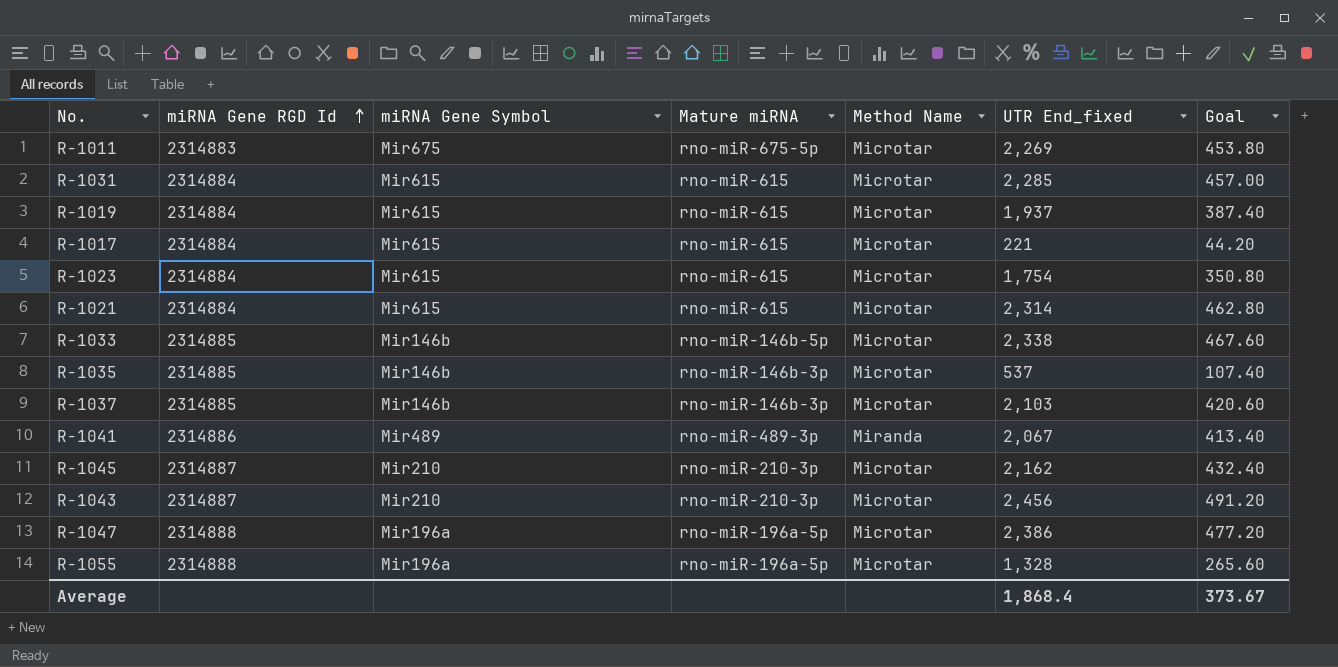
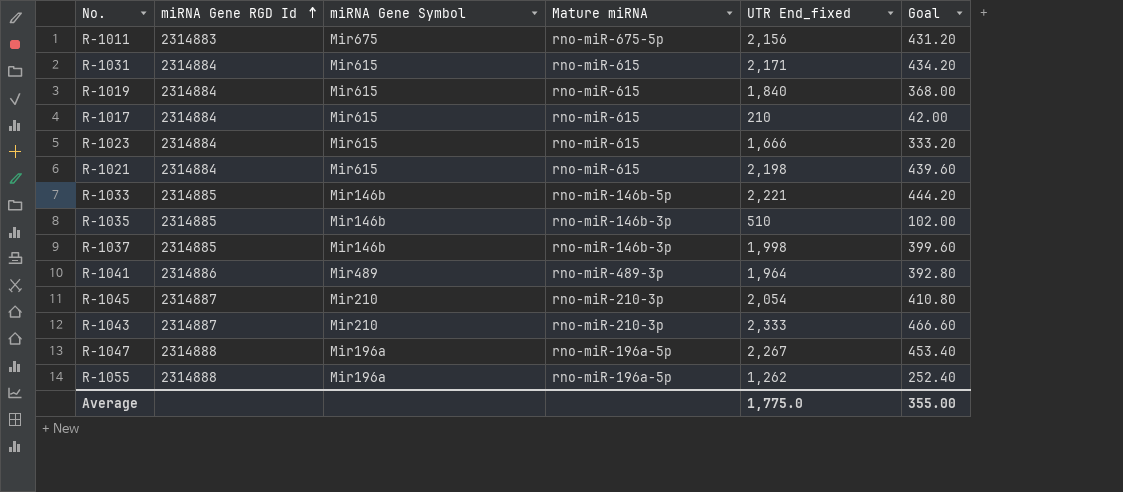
column Method Name | position: 5 -> none
R-1011 | UTR End_fixed: 2,269 -> 2,156
R-1011 | Goal: 453.80 -> 431.20
R-1031 | UTR End_fixed: 2,285 -> 2,171
R-1031 | Goal: 457.00 -> 434.20
R-1019 | UTR End_fixed: 1,937 -> 1,840
R-1019 | Goal: 387.40 -> 368.00
R-1017 | UTR End_fixed: 221 -> 210
R-1017 | Goal: 44.20 -> 42.00
R-1023 | UTR End_fixed: 1,754 -> 1,666
R-1023 | Goal: 350.80 -> 333.20
R-1021 | UTR End_fixed: 2,314 -> 2,198
R-1021 | Goal: 462.80 -> 439.60
R-1033 | UTR End_fixed: 2,338 -> 2,221
R-1033 | Goal: 467.60 -> 444.20
R-1035 | UTR End_fixed: 537 -> 510
R-1035 | Goal: 107.40 -> 102.00
R-1037 | UTR End_fixed: 2,103 -> 1,998
R-1037 | Goal: 420.60 -> 399.60
R-1041 | UTR End_fixed: 2,067 -> 1,964
R-1041 | Goal: 413.40 -> 392.80
R-1045 | UTR End_fixed: 2,162 -> 2,054
R-1045 | Goal: 432.40 -> 410.80
R-1043 | UTR End_fixed: 2,456 -> 2,333
R-1043 | Goal: 491.20 -> 466.60
R-1047 | UTR End_fixed: 2,386 -> 2,267
R-1047 | Goal: 477.20 -> 453.40
R-1055 | UTR End_fixed: 1,328 -> 1,262
R-1055 | Goal: 265.60 -> 252.40
Average | UTR End_fixed: 1,868.4 -> 1,775.0
Average | Goal: 373.67 -> 355.00

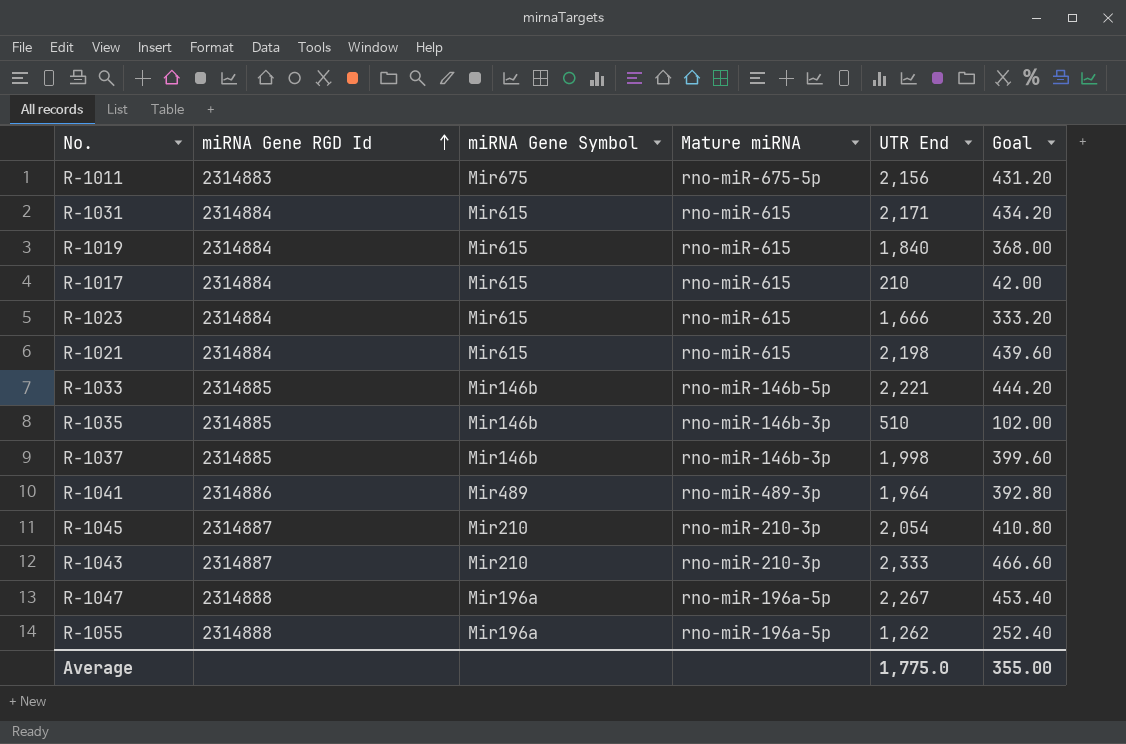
column name: UTR End_fixed -> UTR End

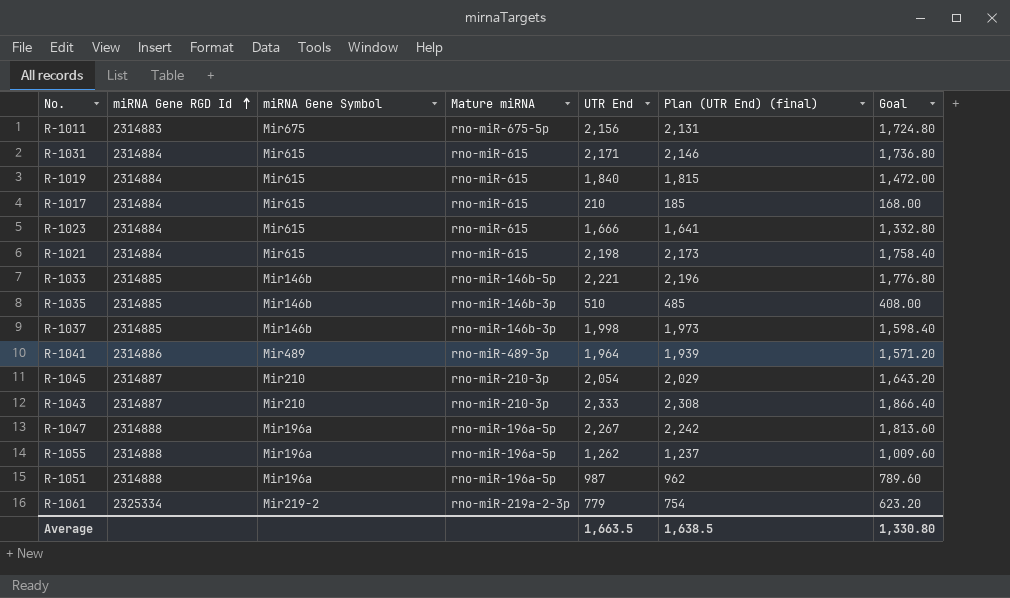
column Plan (UTR End) (final) | formula: none -> [UTR End] - 25
column Goal | formula: [UTR End] * 0.2 -> [UTR End] * 0.8
row R-1051: none -> 2314888 | Mir196a | rno-miR-196a-5p | 987 | 962 | 789.60
row R-1061: none -> 2325334 | Mir219-2 | rno-miR-219a-2-3p | 779 | 754 | 623.20
Average | UTR End: 1,775.0 -> 1,663.5
Average | Goal: 355.00 -> 1,330.80

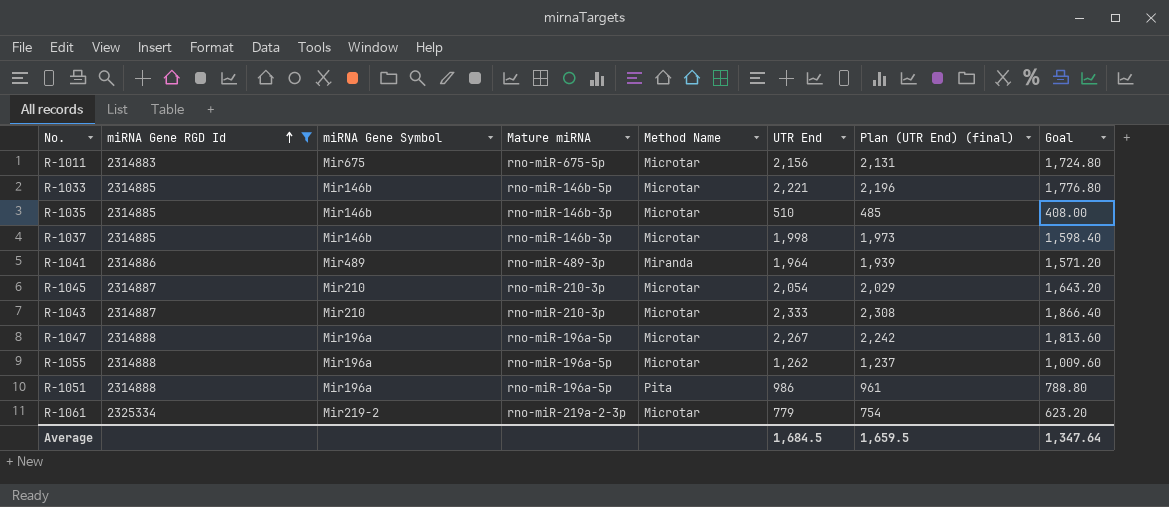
filter: none -> miRNA Gene RGD Id != 2314884
column Method Name | position: none -> 5
R-1051 | UTR End: 987 -> 986
R-1051 | Plan (UTR End) (final): 962 -> 961
R-1051 | Goal: 789.60 -> 788.80
Average | UTR End: 1,663.5 -> 1,684.5
Average | Plan (UTR End) (final): 1,638.5 -> 1,659.5
Average | Goal: 1,330.80 -> 1,347.64

